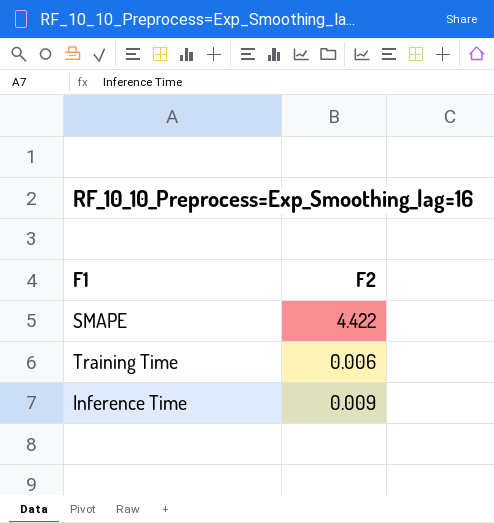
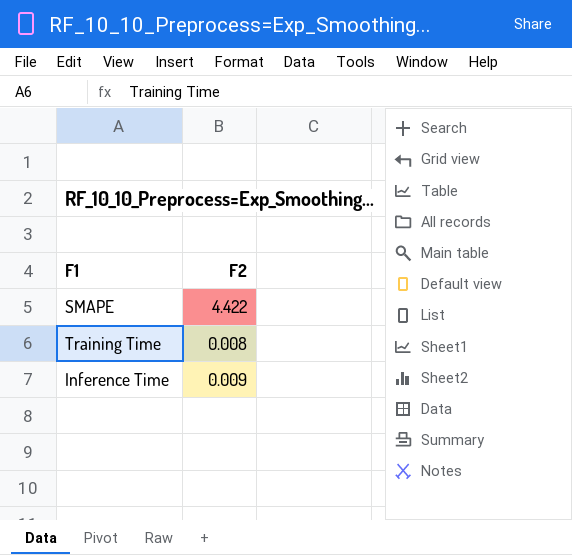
Training Time | F2: 0.006 -> 0.008

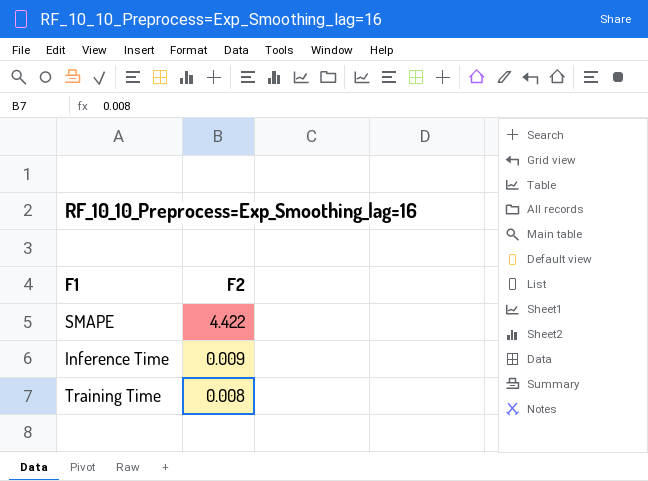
row order: none -> F2 descending

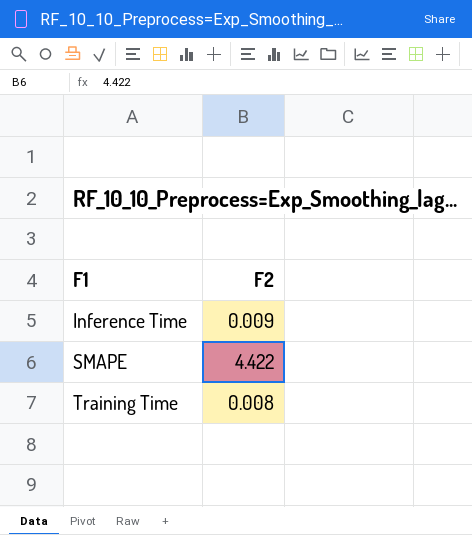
row order: F2 descending -> F1 ascending

